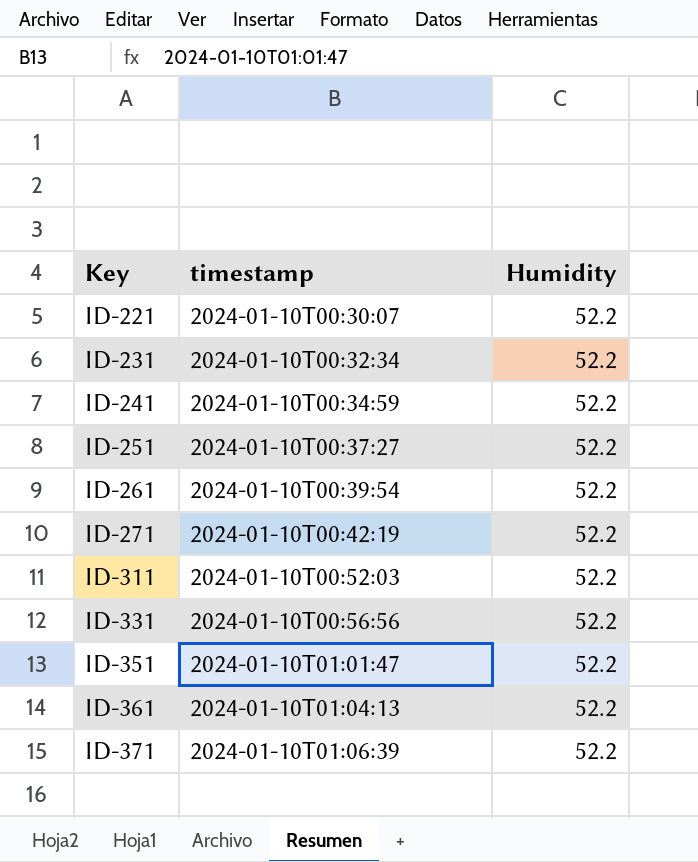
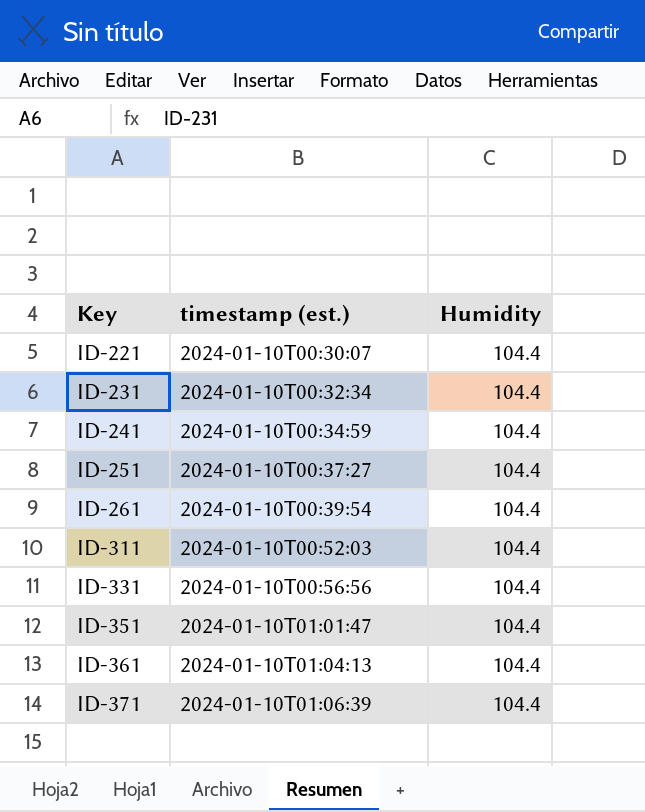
column name: timestamp -> timestamp (est.)
row ID-271: 2024-01-10T00:42:19 | 52.2 -> none
ID-221 | Humidity: 52.2 -> 104.4
ID-231 | Humidity: 52.2 -> 104.4
ID-241 | Humidity: 52.2 -> 104.4
ID-251 | Humidity: 52.2 -> 104.4
ID-261 | Humidity: 52.2 -> 104.4
ID-311 | Humidity: 52.2 -> 104.4
ID-331 | Humidity: 52.2 -> 104.4
ID-351 | Humidity: 52.2 -> 104.4
ID-361 | Humidity: 52.2 -> 104.4
ID-371 | Humidity: 52.2 -> 104.4

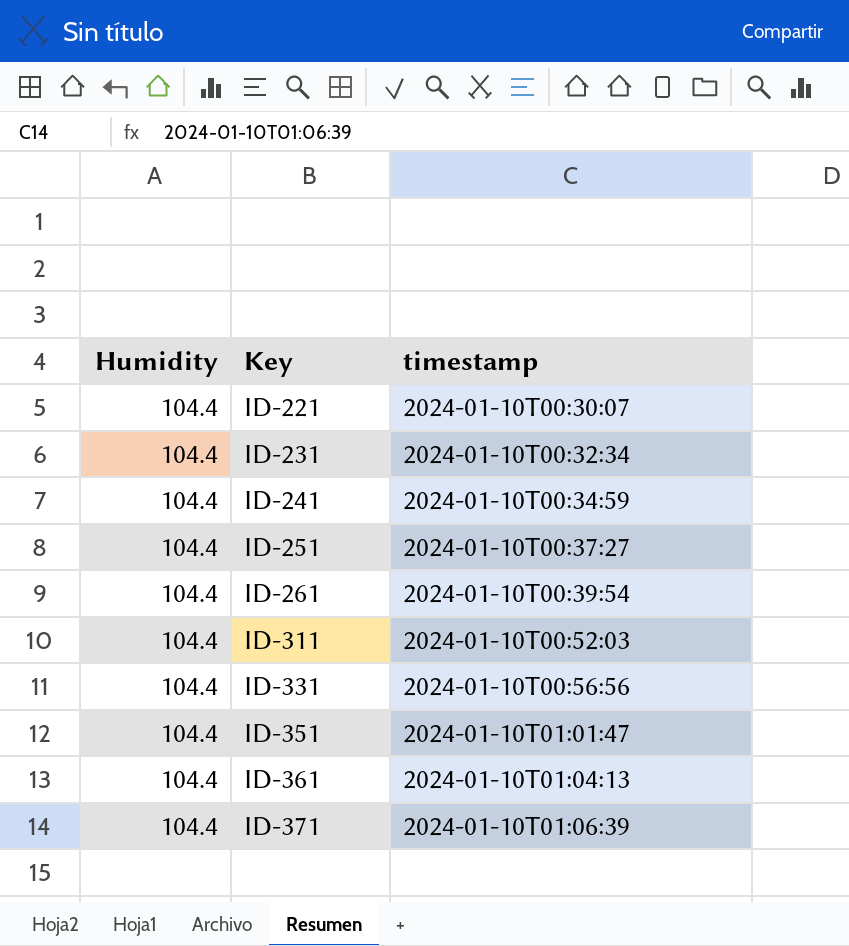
column Humidity | position: 3 -> 1
column name: timestamp (est.) -> timestamp

